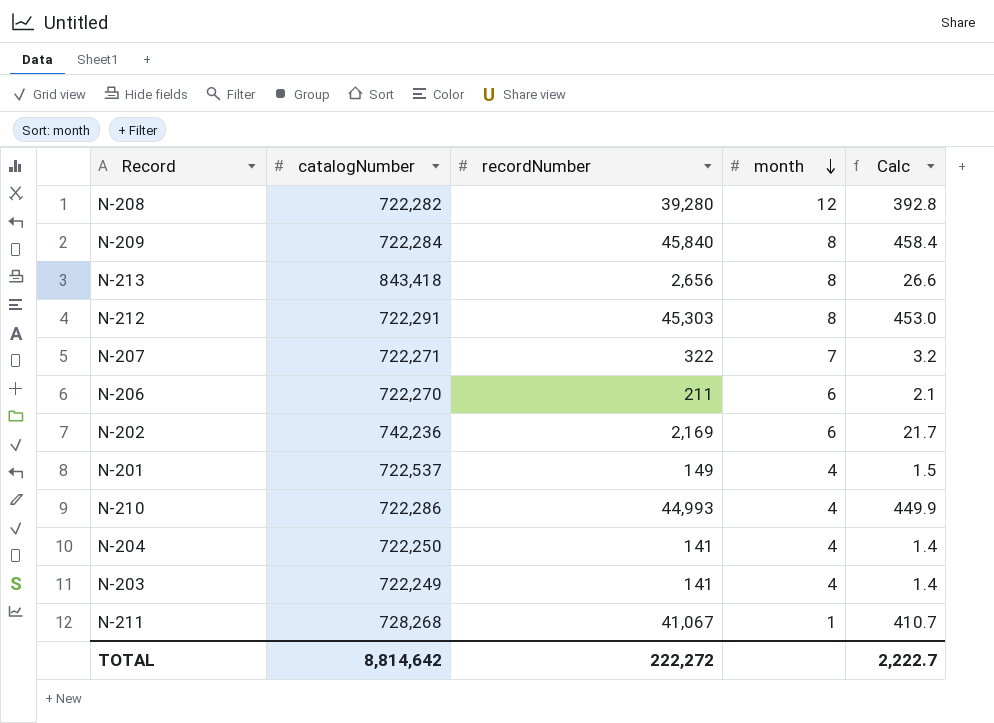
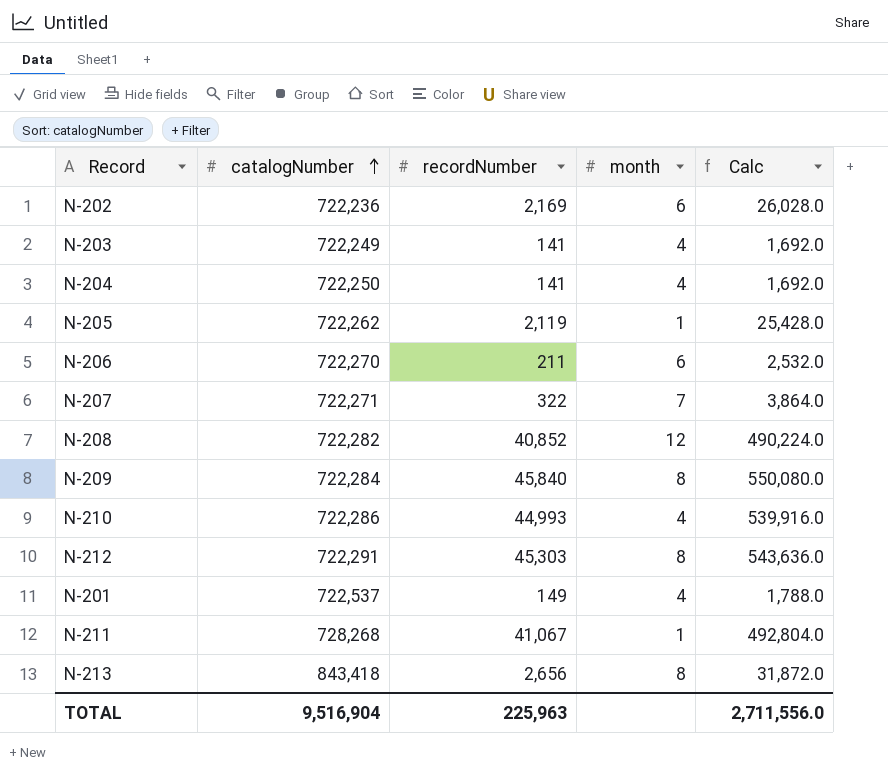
row order: month descending -> catalogNumber ascending
column Calc | formula: [recordNumber] * 0.01 -> [recordNumber] * 12
N-202 | catalogNumber: 742,236 -> 722,236
row N-205: none -> 722,262 | 2,119 | 1 | 25,428.0
N-208 | recordNumber: 39,280 -> 40,852
TOTAL | catalogNumber: 8,814,642 -> 9,516,904
TOTAL | recordNumber: 222,272 -> 225,963
TOTAL | Calc: 2,222.7 -> 2,711,556.0

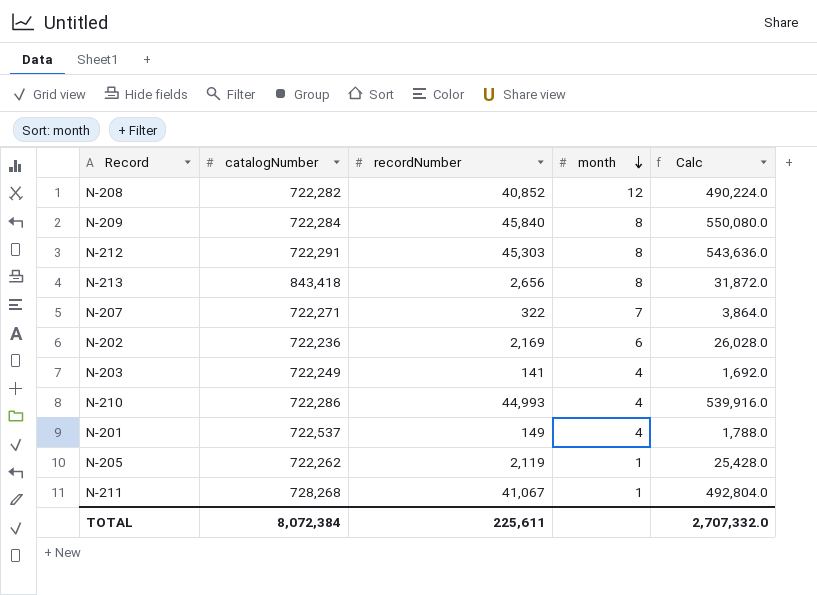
row order: catalogNumber ascending -> month descending
row N-204: 722,250 | 141 | 4 | 1,692.0 -> none
row N-206: 722,270 | 211 | 6 | 2,532.0 -> none
TOTAL | catalogNumber: 9,516,904 -> 8,072,384
TOTAL | recordNumber: 225,963 -> 225,611
TOTAL | Calc: 2,711,556.0 -> 2,707,332.0

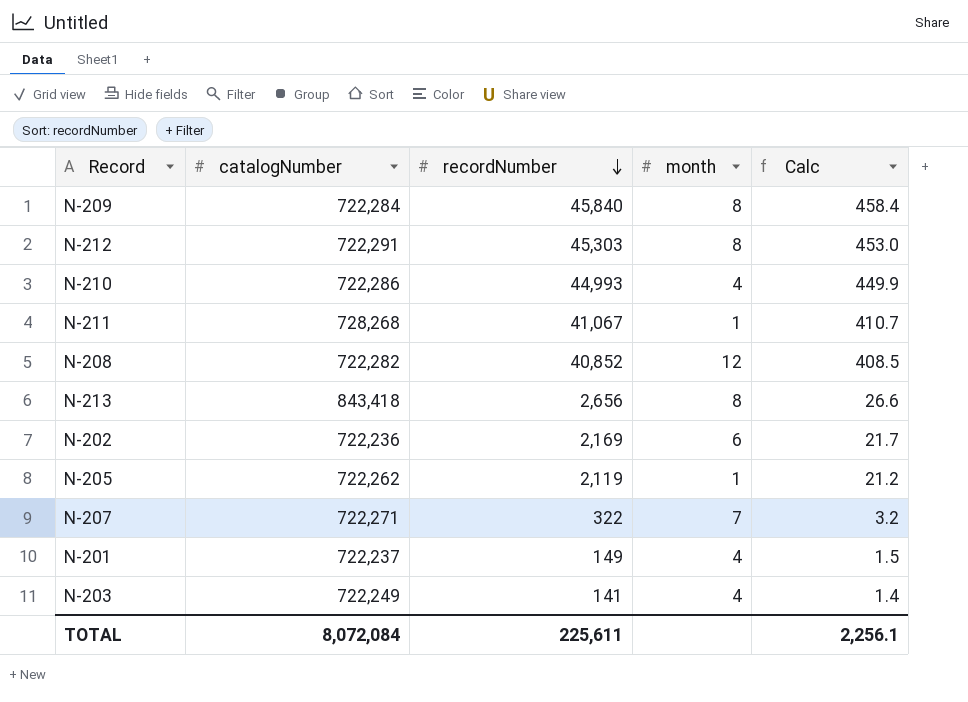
row order: month descending -> recordNumber descending
column Calc | formula: [recordNumber] * 12 -> [recordNumber] * 0.01
N-201 | catalogNumber: 722,537 -> 722,237
TOTAL | catalogNumber: 8,072,384 -> 8,072,084
TOTAL | Calc: 2,707,332.0 -> 2,256.1

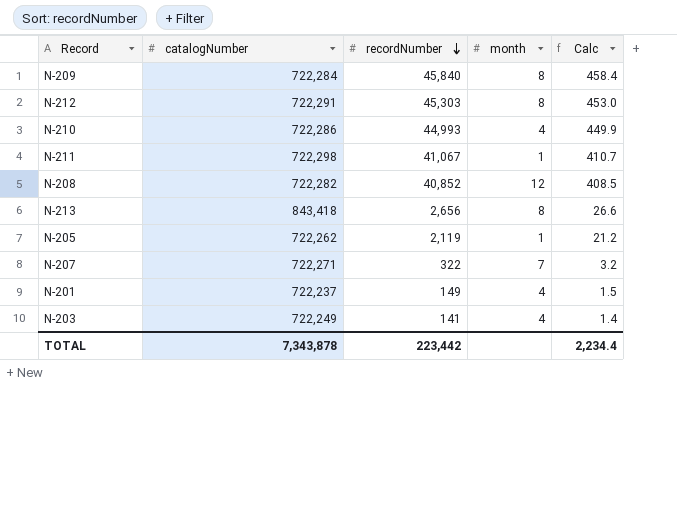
row N-202: 722,236 | 2,169 | 6 | 21.7 -> none
N-211 | catalogNumber: 728,268 -> 722,298
TOTAL | catalogNumber: 8,072,084 -> 7,343,878
TOTAL | recordNumber: 225,611 -> 223,442
TOTAL | Calc: 2,256.1 -> 2,234.4

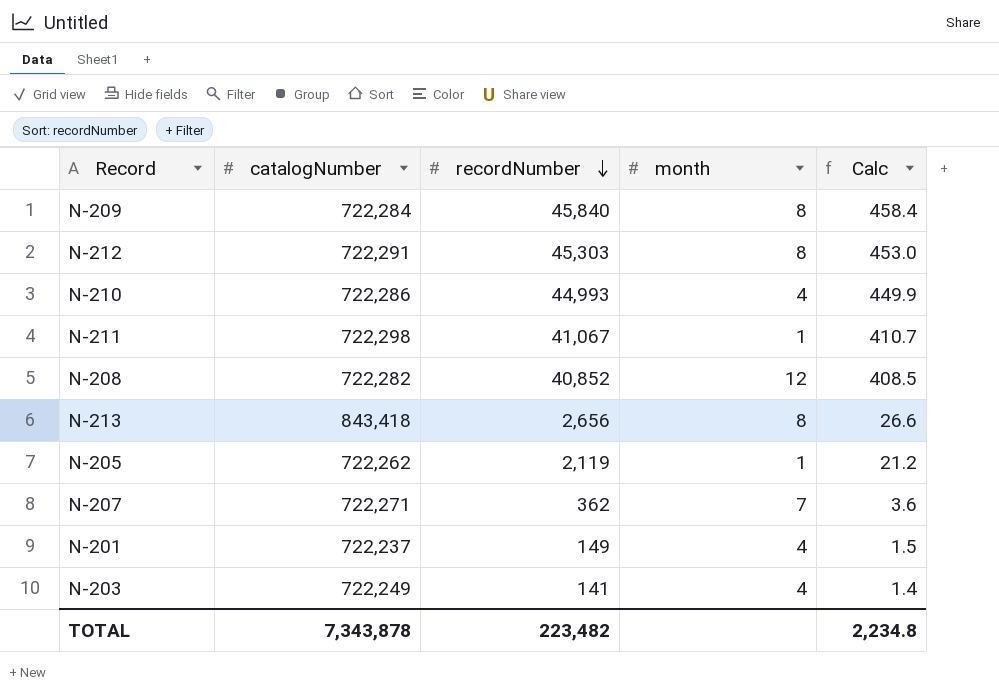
N-207 | recordNumber: 322 -> 362
N-207 | Calc: 3.2 -> 3.6
TOTAL | recordNumber: 223,442 -> 223,482
TOTAL | Calc: 2,234.4 -> 2,234.8

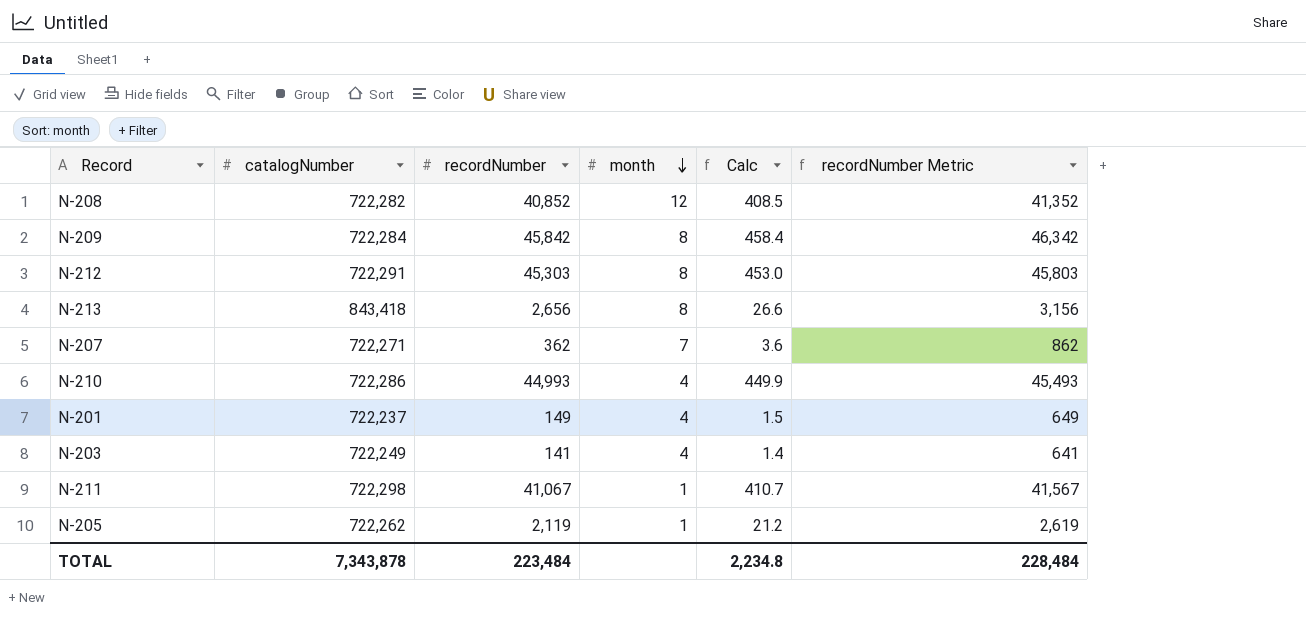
row order: recordNumber descending -> month descending
column recordNumber Metric | formula: none -> [recordNumber] + 500
N-209 | recordNumber: 45,840 -> 45,842
TOTAL | recordNumber: 223,482 -> 223,484

